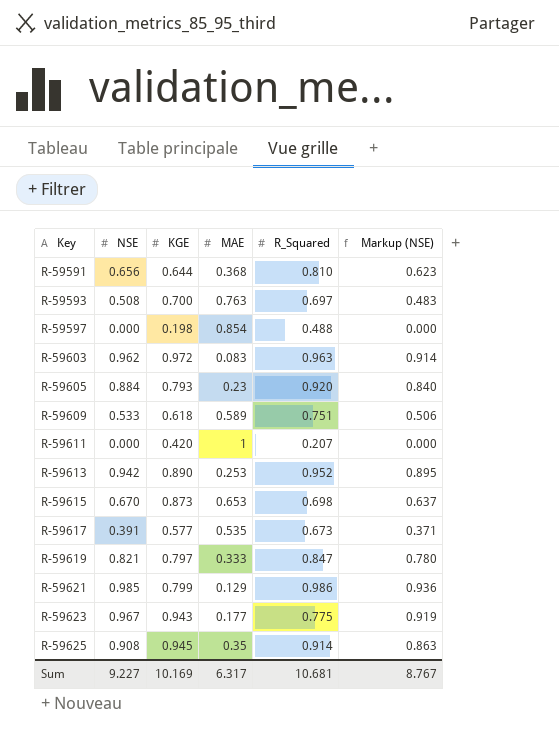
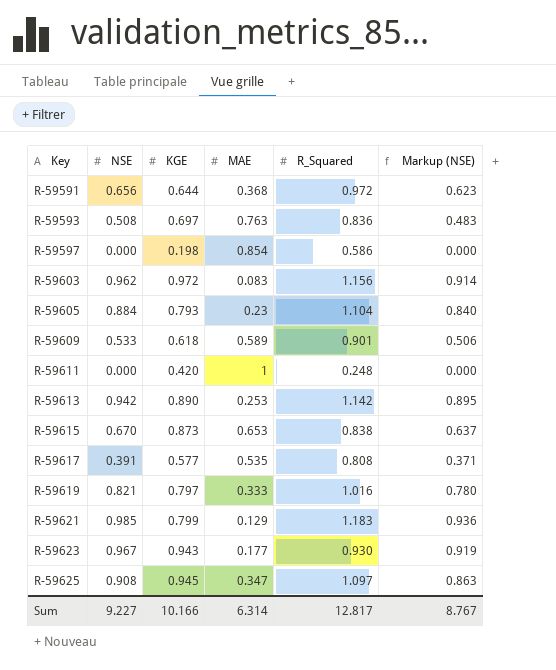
R-59591 | R_Squared: 0.810 -> 0.972
R-59593 | KGE: 0.700 -> 0.697
R-59593 | R_Squared: 0.697 -> 0.836
R-59597 | R_Squared: 0.488 -> 0.586
R-59603 | R_Squared: 0.963 -> 1.156
R-59605 | R_Squared: 0.920 -> 1.104
R-59609 | R_Squared: 0.751 -> 0.901
R-59611 | R_Squared: 0.207 -> 0.248
R-59613 | R_Squared: 0.952 -> 1.142
R-59615 | R_Squared: 0.698 -> 0.838
R-59617 | R_Squared: 0.673 -> 0.808
R-59619 | R_Squared: 0.847 -> 1.016
R-59621 | R_Squared: 0.986 -> 1.183
R-59623 | R_Squared: 0.775 -> 0.930
R-59625 | MAE: 0.35 -> 0.347
R-59625 | R_Squared: 0.914 -> 1.097
Sum | KGE: 10.169 -> 10.166
Sum | MAE: 6.317 -> 6.314
Sum | R_Squared: 10.681 -> 12.817

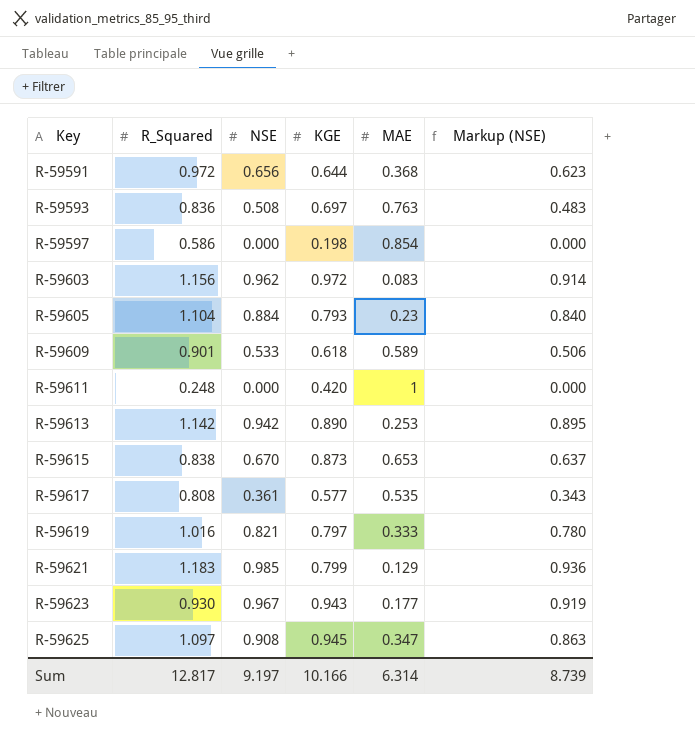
column R_Squared | position: 5 -> 2
R-59617 | NSE: 0.391 -> 0.361
R-59617 | Markup (NSE): 0.371 -> 0.343
Sum | NSE: 9.227 -> 9.197
Sum | Markup (NSE): 8.767 -> 8.739

